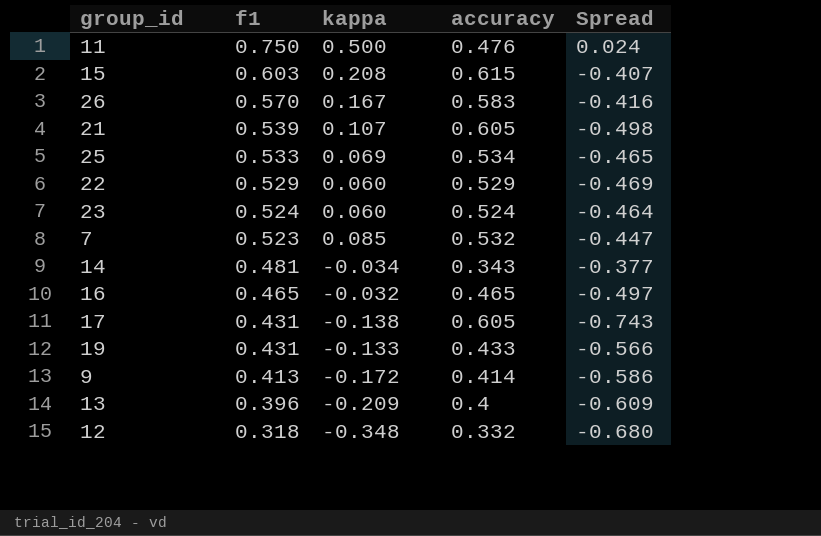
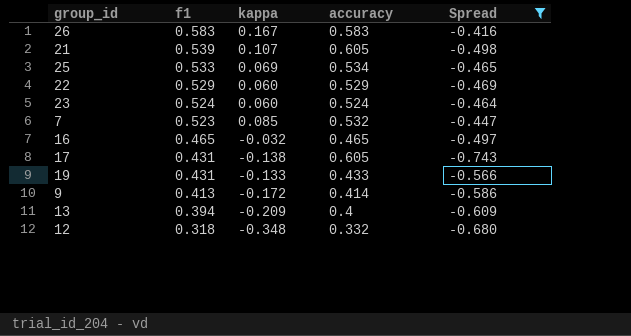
filter: none -> Spread <= -0.416
26 | f1: 0.570 -> 0.583
13 | f1: 0.396 -> 0.394

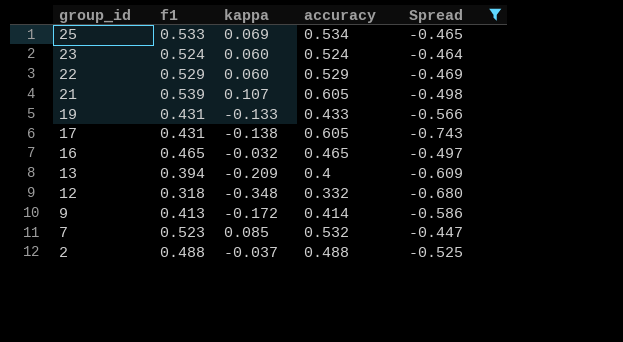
row order: f1 descending -> group_id descending
row 26: 0.583 | 0.167 | 0.583 | -0.416 -> none
row 2: none -> 0.488 | -0.037 | 0.488 | -0.525

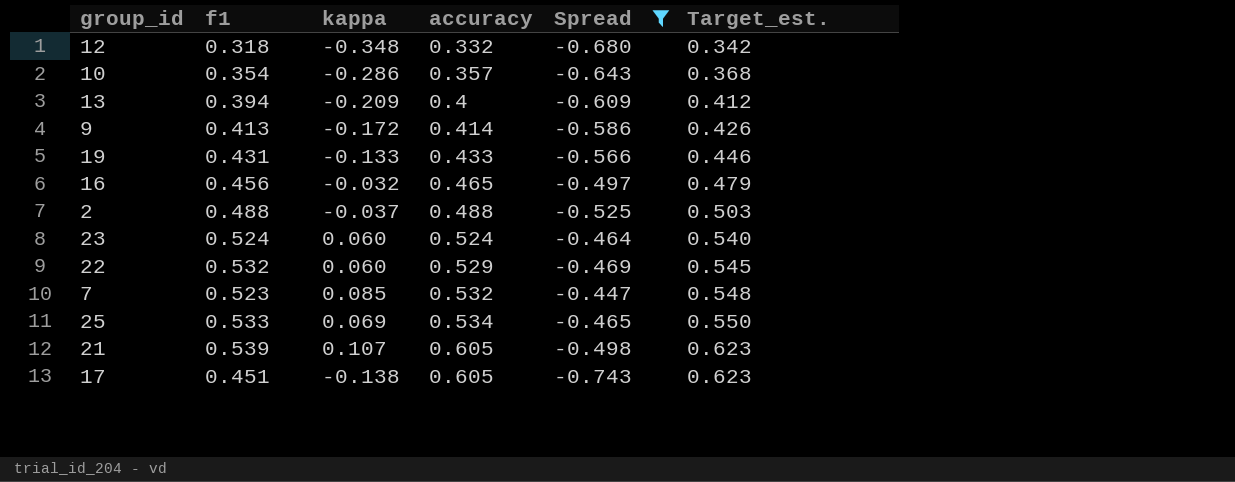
row order: group_id descending -> accuracy ascending
column Target_est. | formula: none -> [accuracy] * 1.03
row 10: none -> 0.354 | -0.286 | 0.357 | -0.643 | 0.368
16 | f1: 0.465 -> 0.456
22 | f1: 0.529 -> 0.532
17 | f1: 0.431 -> 0.451

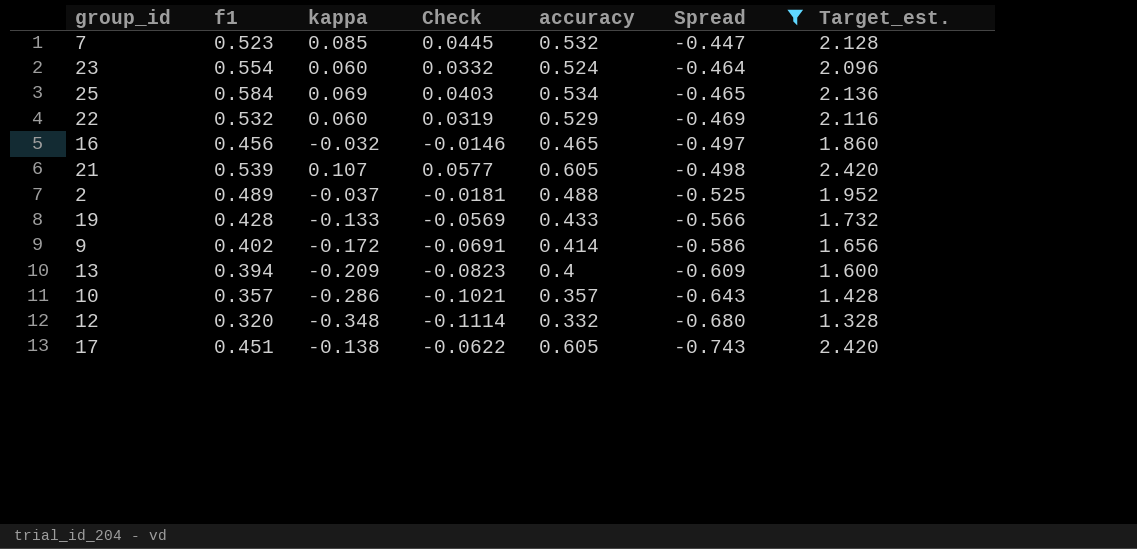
row order: accuracy ascending -> Spread descending
column Check | formula: none -> [f1] * [kappa]
column Target_est. | formula: [accuracy] * 1.03 -> [accuracy] * 4
23 | f1: 0.524 -> 0.554
25 | f1: 0.533 -> 0.584
2 | f1: 0.488 -> 0.489
19 | f1: 0.431 -> 0.428
9 | f1: 0.413 -> 0.402
10 | f1: 0.354 -> 0.357
12 | f1: 0.318 -> 0.320

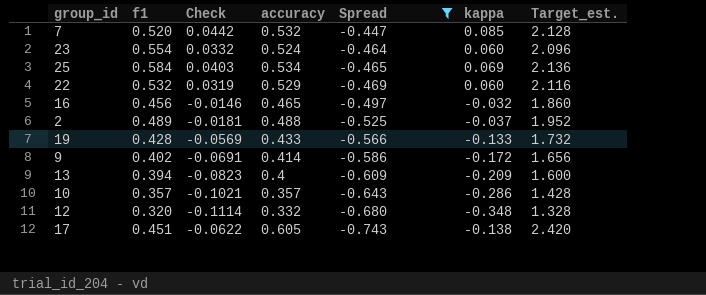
column kappa | position: 3 -> 6
row 21: 0.539 | 0.107 | 0.0577 | 0.605 | -0.498 | 2.420 -> none
7 | f1: 0.523 -> 0.520
7 | Check: 0.0445 -> 0.0442

